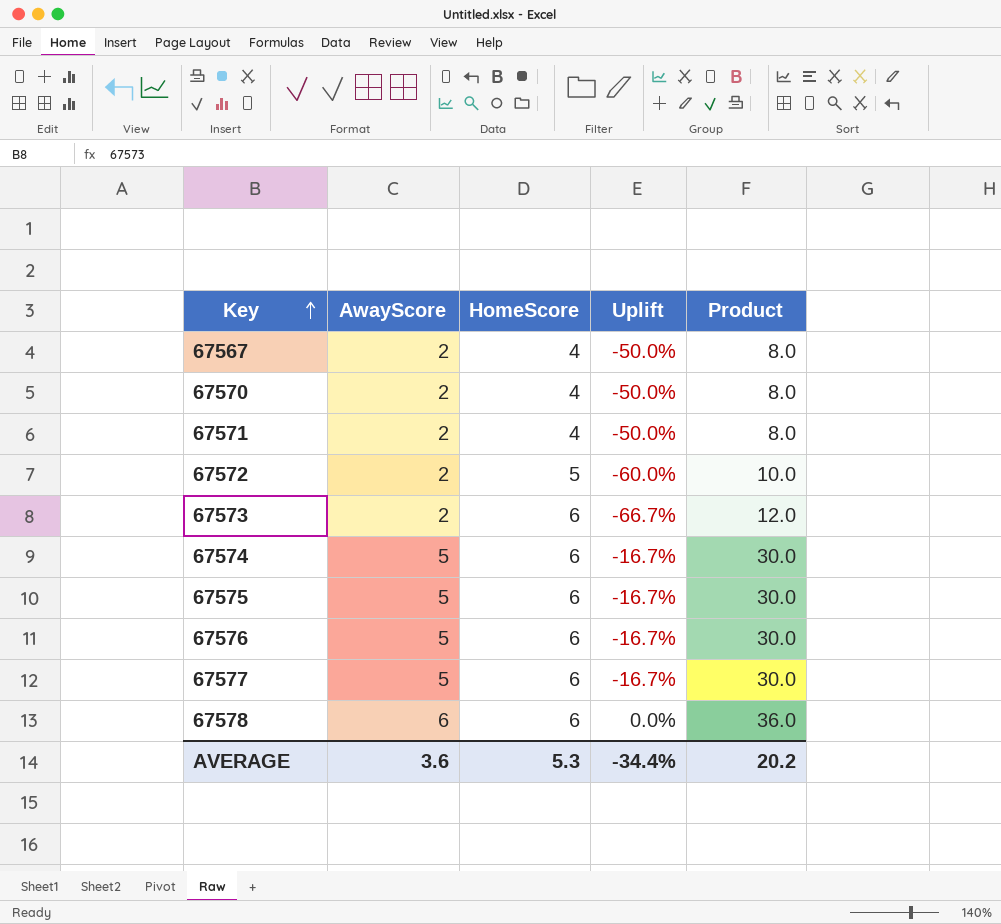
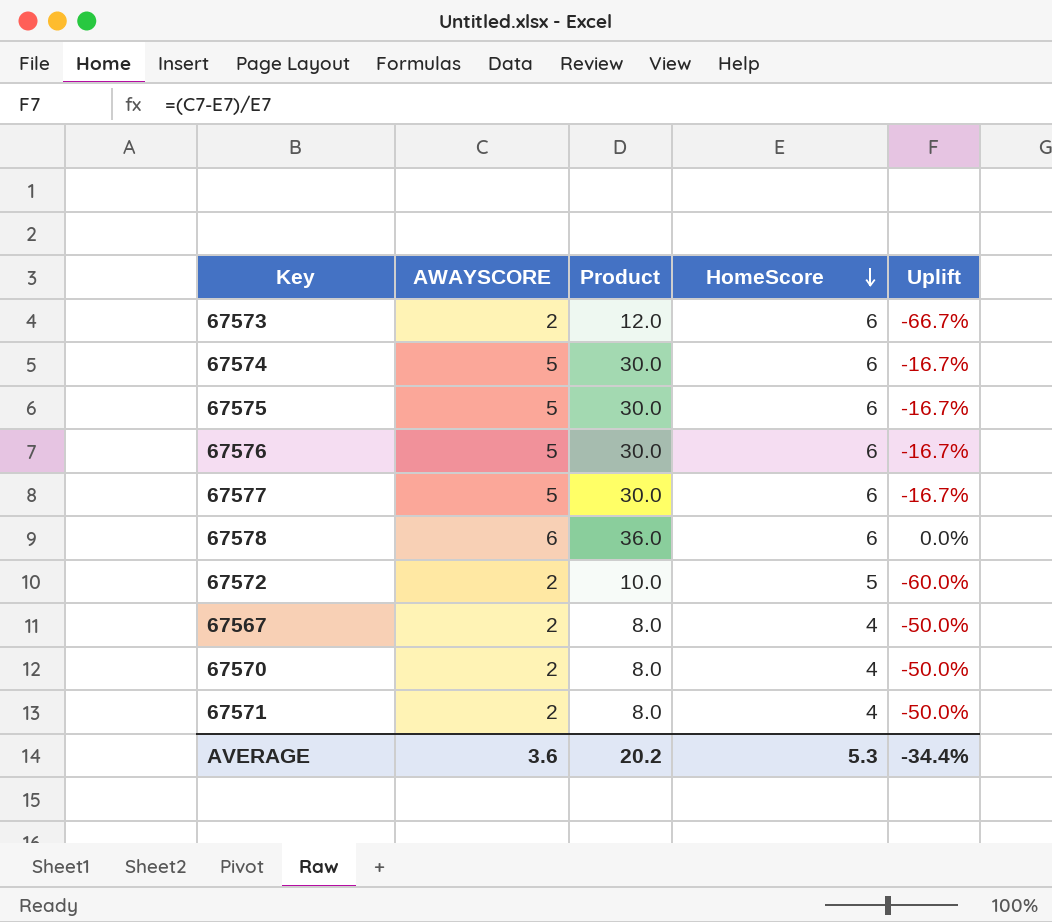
row order: Key ascending -> HomeScore descending
column name: AwayScore -> AWAYSCORE
column Product | position: 5 -> 3

